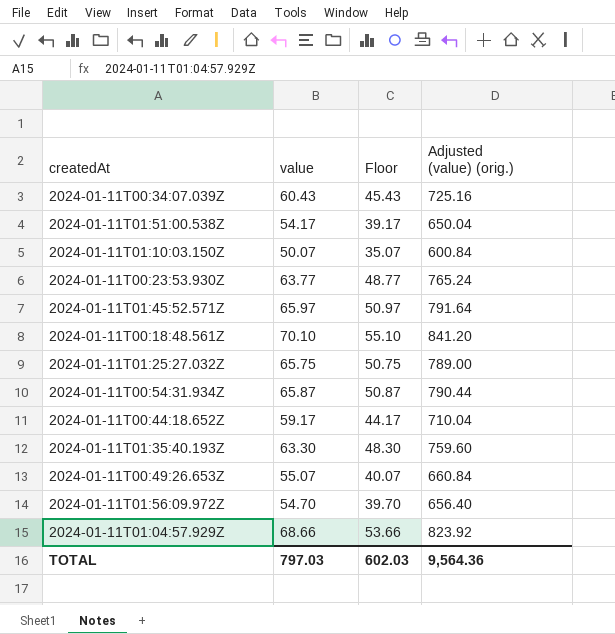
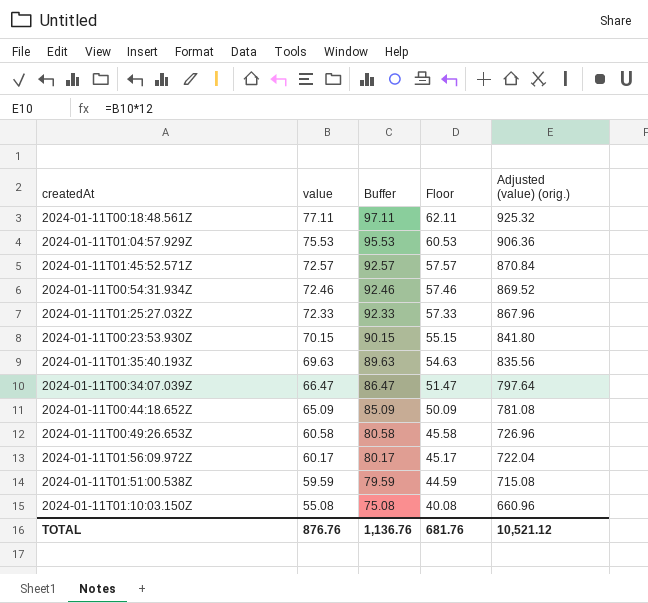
row order: none -> value descending
column Buffer | formula: none -> [value] + 20
2024-01-11T00:18:48.561Z | value: 70.10 -> 77.11
2024-01-11T00:18:48.561Z | Floor: 55.10 -> 62.11
2024-01-11T00:18:48.561Z | Adjusted (value) (orig.): 841.20 -> 925.32
2024-01-11T01:04:57.929Z | value: 68.66 -> 75.53
2024-01-11T01:04:57.929Z | Floor: 53.66 -> 60.53
2024-01-11T01:04:57.929Z | Adjusted (value) (orig.): 823.92 -> 906.36
2024-01-11T01:45:52.571Z | value: 65.97 -> 72.57
2024-01-11T01:45:52.571Z | Floor: 50.97 -> 57.57
2024-01-11T01:45:52.571Z | Adjusted (value) (orig.): 791.64 -> 870.84
2024-01-11T00:54:31.934Z | value: 65.87 -> 72.46
2024-01-11T00:54:31.934Z | Floor: 50.87 -> 57.46
2024-01-11T00:54:31.934Z | Adjusted (value) (orig.): 790.44 -> 869.52
2024-01-11T01:25:27.032Z | value: 65.75 -> 72.33
2024-01-11T01:25:27.032Z | Floor: 50.75 -> 57.33
2024-01-11T01:25:27.032Z | Adjusted (value) (orig.): 789.00 -> 867.96
2024-01-11T00:23:53.930Z | value: 63.77 -> 70.15
2024-01-11T00:23:53.930Z | Floor: 48.77 -> 55.15
2024-01-11T00:23:53.930Z | Adjusted (value) (orig.): 765.24 -> 841.80
2024-01-11T01:35:40.193Z | value: 63.30 -> 69.63
2024-01-11T01:35:40.193Z | Floor: 48.30 -> 54.63
2024-01-11T01:35:40.193Z | Adjusted (value) (orig.): 759.60 -> 835.56
2024-01-11T00:34:07.039Z | value: 60.43 -> 66.47
2024-01-11T00:34:07.039Z | Floor: 45.43 -> 51.47
2024-01-11T00:34:07.039Z | Adjusted (value) (orig.): 725.16 -> 797.64
2024-01-11T00:44:18.652Z | value: 59.17 -> 65.09
2024-01-11T00:44:18.652Z | Floor: 44.17 -> 50.09
2024-01-11T00:44:18.652Z | Adjusted (value) (orig.): 710.04 -> 781.08
2024-01-11T00:49:26.653Z | value: 55.07 -> 60.58
2024-01-11T00:49:26.653Z | Floor: 40.07 -> 45.58
2024-01-11T00:49:26.653Z | Adjusted (value) (orig.): 660.84 -> 726.96
2024-01-11T01:56:09.972Z | value: 54.70 -> 60.17
2024-01-11T01:56:09.972Z | Floor: 39.70 -> 45.17
2024-01-11T01:56:09.972Z | Adjusted (value) (orig.): 656.40 -> 722.04
2024-01-11T01:51:00.538Z | value: 54.17 -> 59.59
2024-01-11T01:51:00.538Z | Floor: 39.17 -> 44.59
2024-01-11T01:51:00.538Z | Adjusted (value) (orig.): 650.04 -> 715.08
2024-01-11T01:10:03.150Z | value: 50.07 -> 55.08
2024-01-11T01:10:03.150Z | Floor: 35.07 -> 40.08
2024-01-11T01:10:03.150Z | Adjusted (value) (orig.): 600.84 -> 660.96
TOTAL | value: 797.03 -> 876.76
TOTAL | Floor: 602.03 -> 681.76
TOTAL | Adjusted (value) (orig.): 9,564.36 -> 10,521.12

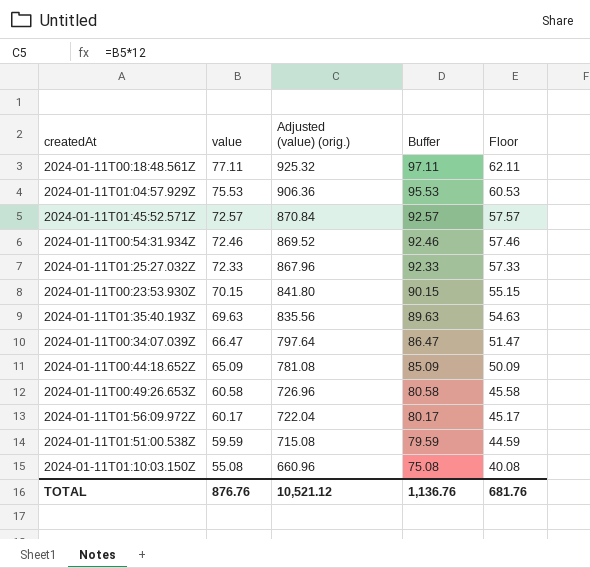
column Adjusted (value) (orig.) | position: 5 -> 3

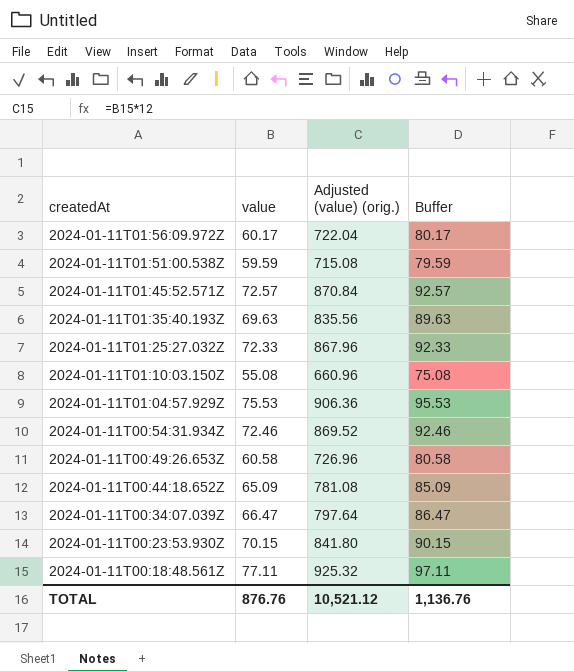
row order: value descending -> createdAt descending
column Floor | formula: [value] - 15 -> none

